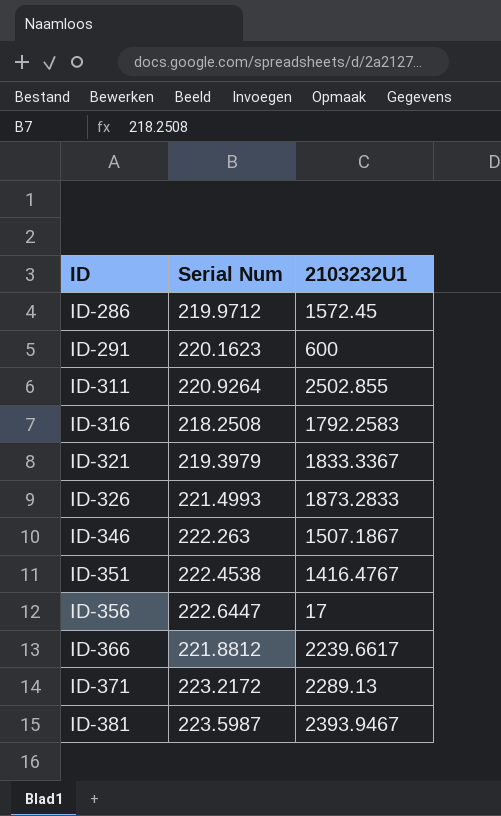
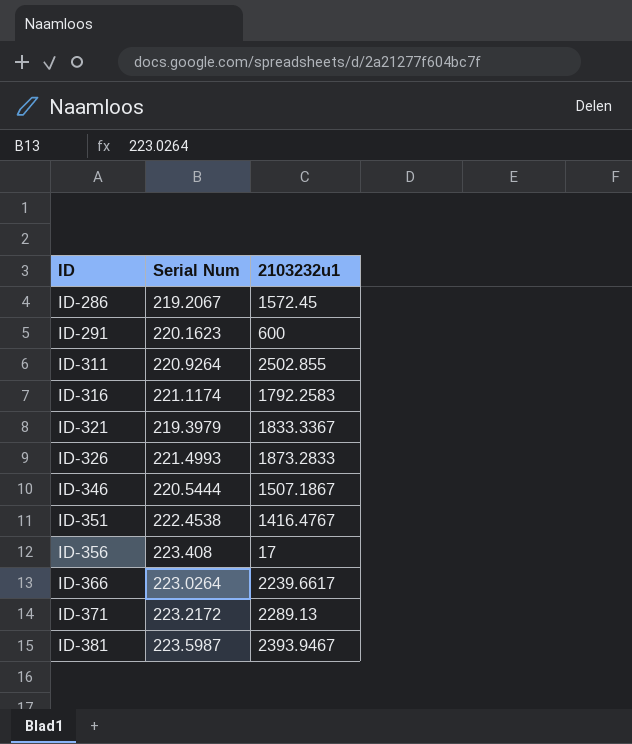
column name: 2103232U1 -> 2103232u1
ID-286 | Serial Num: 219.9712 -> 219.2067
ID-316 | Serial Num: 218.2508 -> 221.1174
ID-346 | Serial Num: 222.263 -> 220.5444
ID-356 | Serial Num: 222.6447 -> 223.408
ID-366 | Serial Num: 221.8812 -> 223.0264

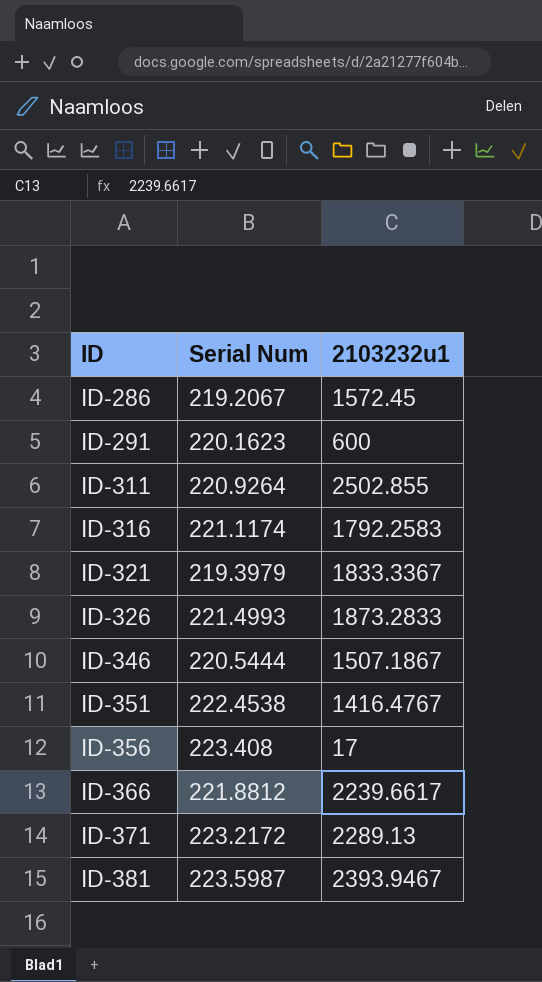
ID-366 | Serial Num: 223.0264 -> 221.8812

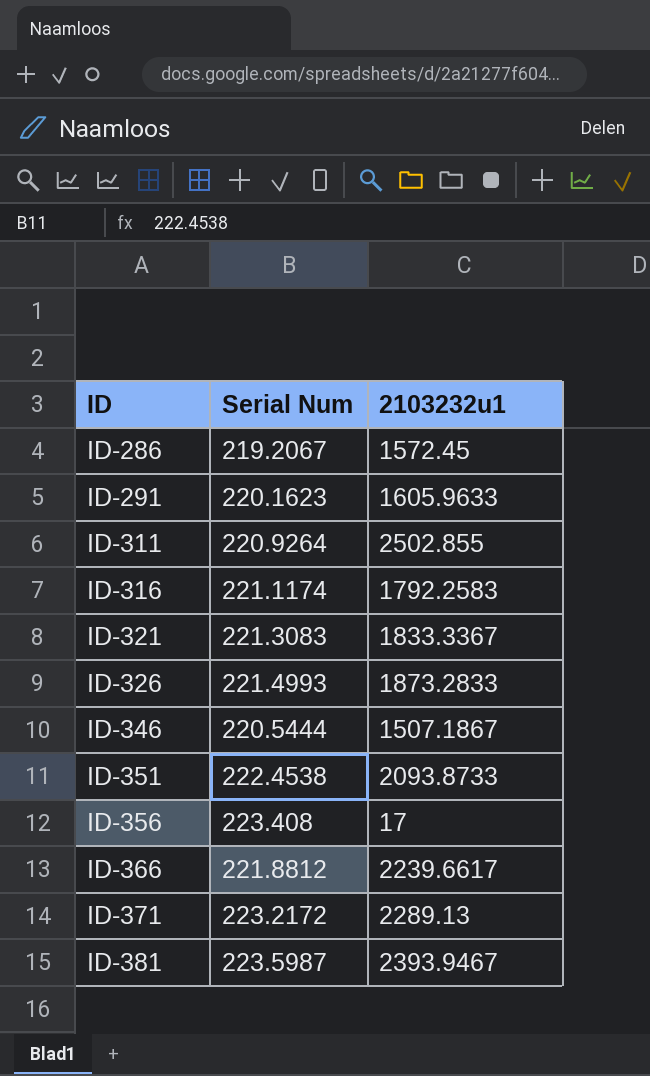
ID-291 | 2103232u1: 600 -> 1605.9633
ID-321 | Serial Num: 219.3979 -> 221.3083
ID-351 | 2103232u1: 1416.4767 -> 2093.8733

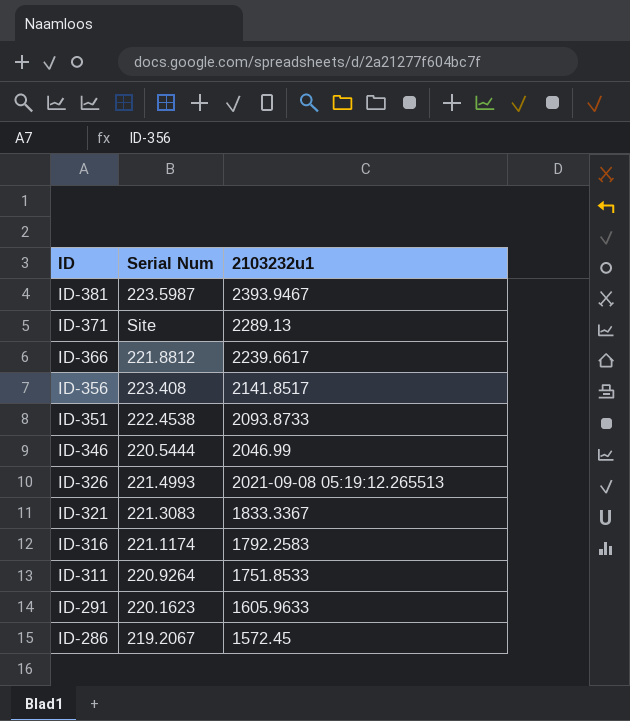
row order: ID ascending -> ID descending
ID-371 | Serial Num: 223.2172 -> Site
ID-356 | 2103232u1: 17 -> 2141.8517
ID-346 | 2103232u1: 1507.1867 -> 2046.99
ID-326 | 2103232u1: 1873.2833 -> 2021-09-08 05:19:12.265513
ID-311 | 2103232u1: 2502.855 -> 1751.8533

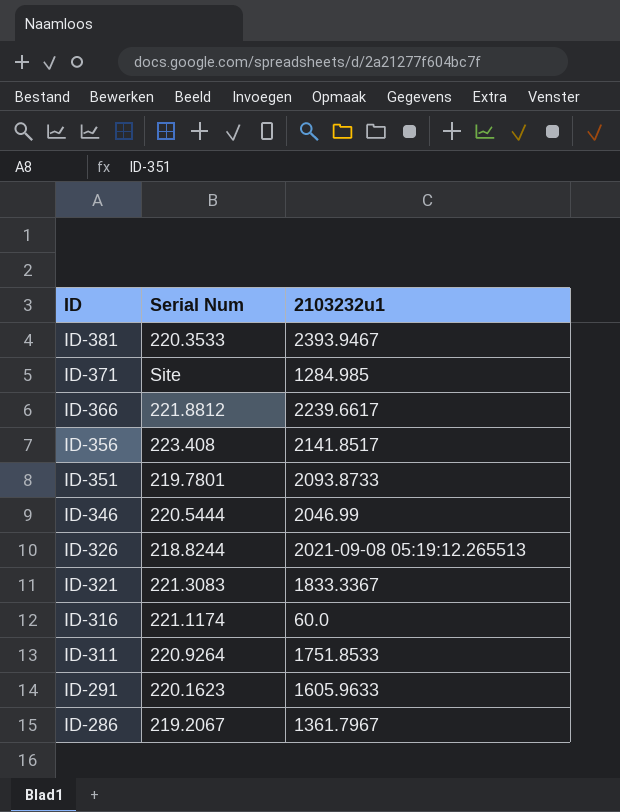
ID-381 | Serial Num: 223.5987 -> 220.3533
ID-371 | 2103232u1: 2289.13 -> 1284.985
ID-351 | Serial Num: 222.4538 -> 219.7801
ID-326 | Serial Num: 221.4993 -> 218.8244
ID-316 | 2103232u1: 1792.2583 -> 60.0
ID-286 | 2103232u1: 1572.45 -> 1361.7967

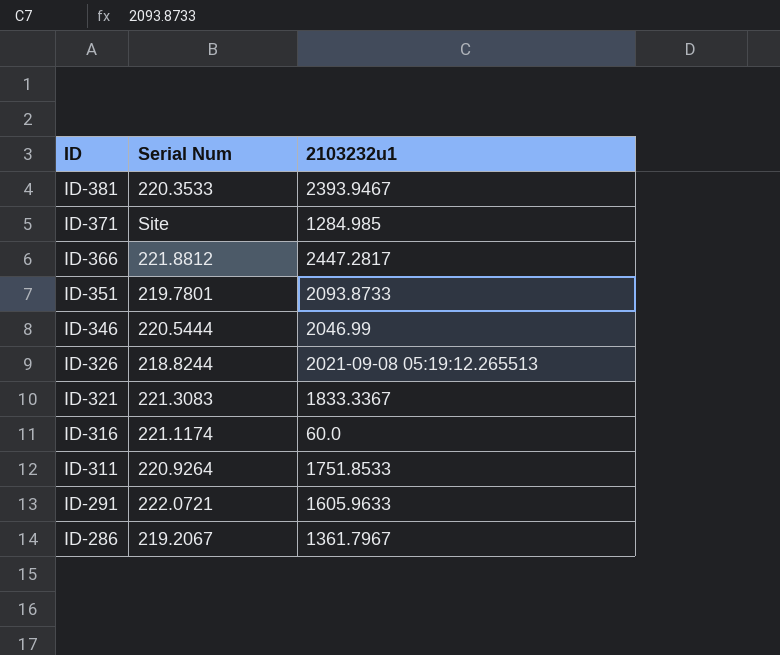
row ID-356: 223.408 | 2141.8517 -> none
ID-366 | 2103232u1: 2239.6617 -> 2447.2817
ID-291 | Serial Num: 220.1623 -> 222.0721

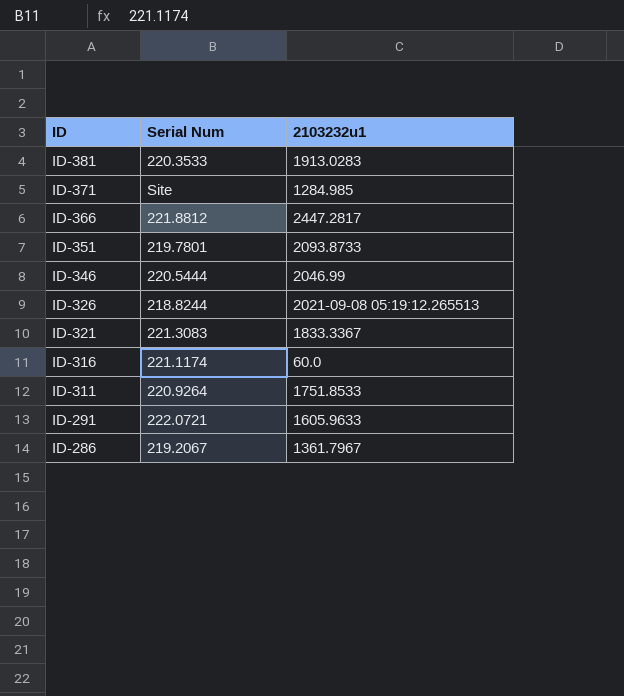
ID-381 | 2103232u1: 2393.9467 -> 1913.0283

